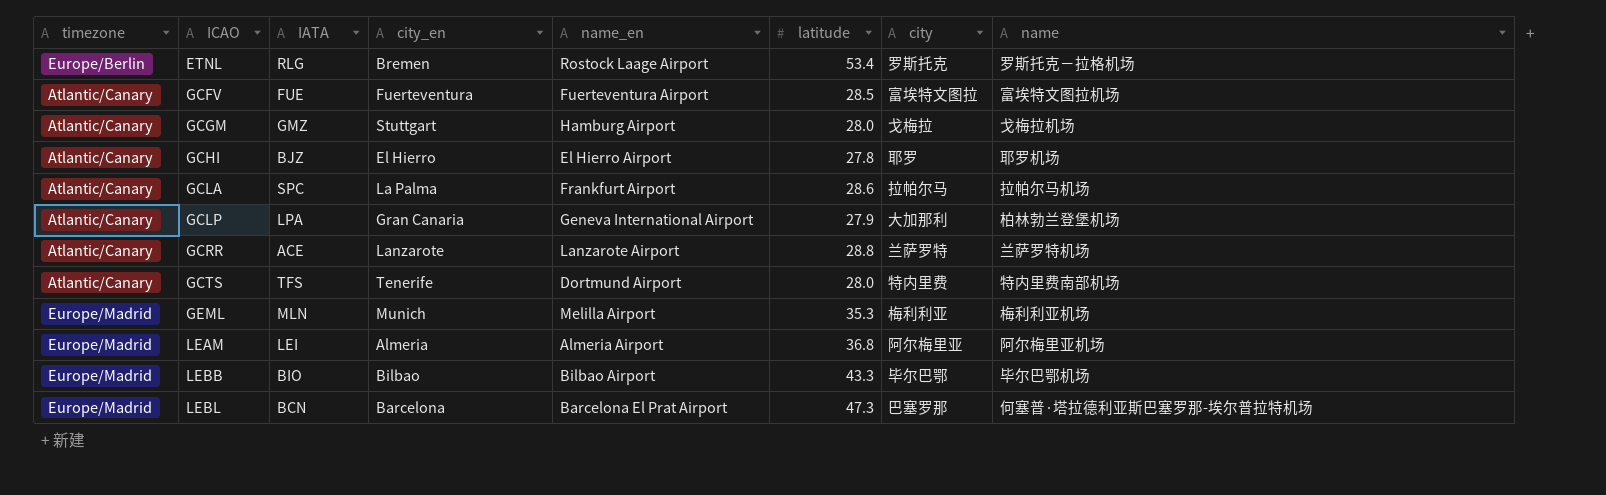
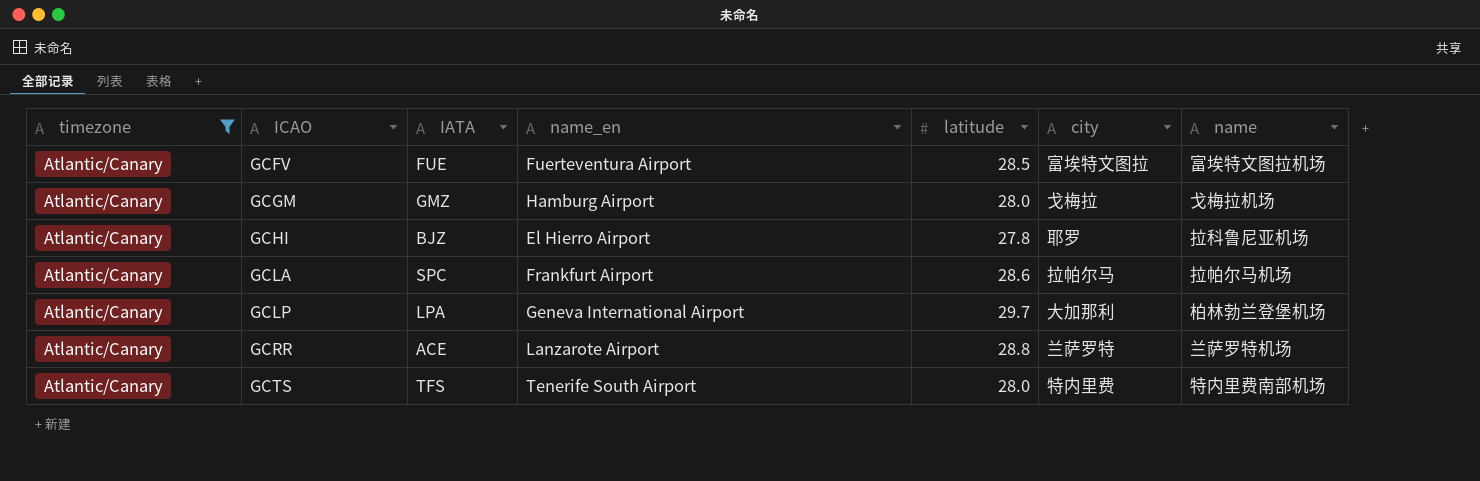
filter: none -> timezone = Atlantic/Canary
column city_en | position: 4 -> none
GCHI | name: 耶罗机场 -> 拉科鲁尼亚机场
GCLP | latitude: 27.9 -> 29.7
GCTS | name_en: Dortmund Airport -> Tenerife South Airport

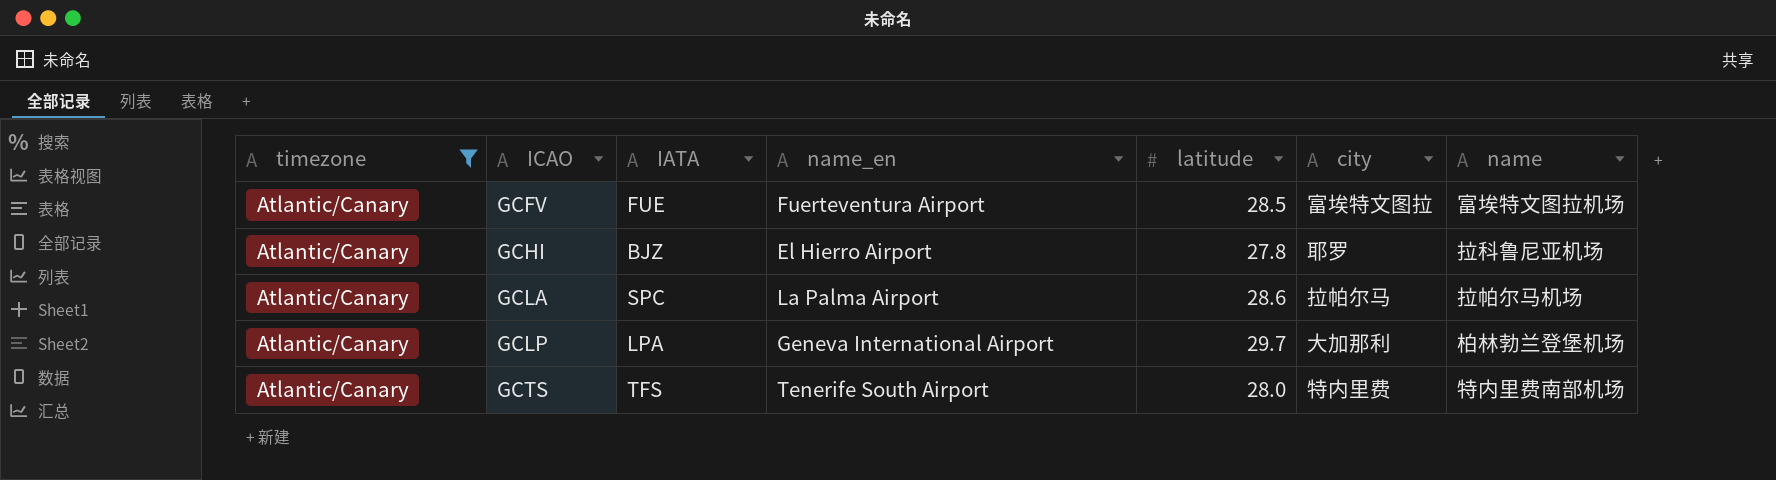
row GCGM: Atlantic/Canary | GMZ | Hamburg Airport | 28.0 | 戈梅拉 | 戈梅拉机场 -> none
row GCRR: Atlantic/Canary | ACE | Lanzarote Airport | 28.8 | 兰萨罗特 | 兰萨罗特机场 -> none
GCLA | name_en: Frankfurt Airport -> La Palma Airport

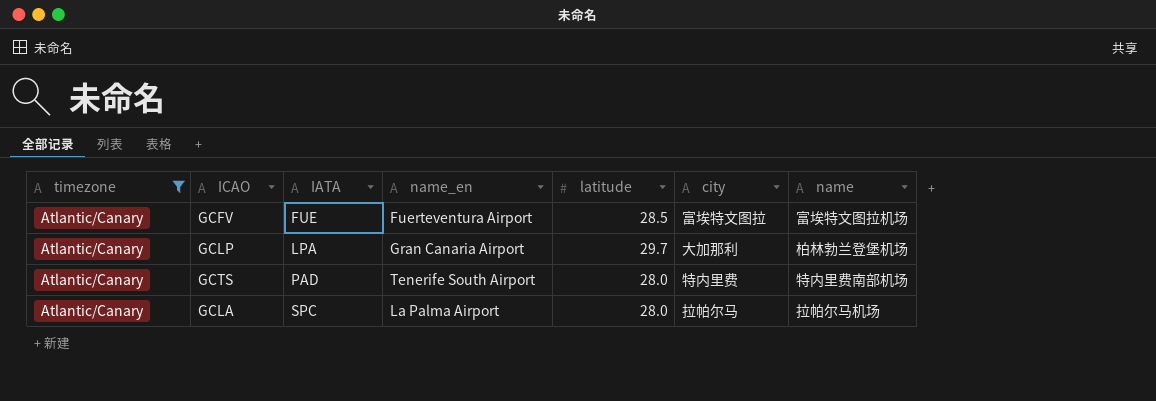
row order: ICAO ascending -> IATA ascending
row GCHI: Atlantic/Canary | BJZ | El Hierro Airport | 27.8 | 耶罗 | 拉科鲁尼亚机场 -> none
GCLP | name_en: Geneva International Airport -> Gran Canaria Airport
GCTS | IATA: TFS -> PAD
GCLA | latitude: 28.6 -> 28.0

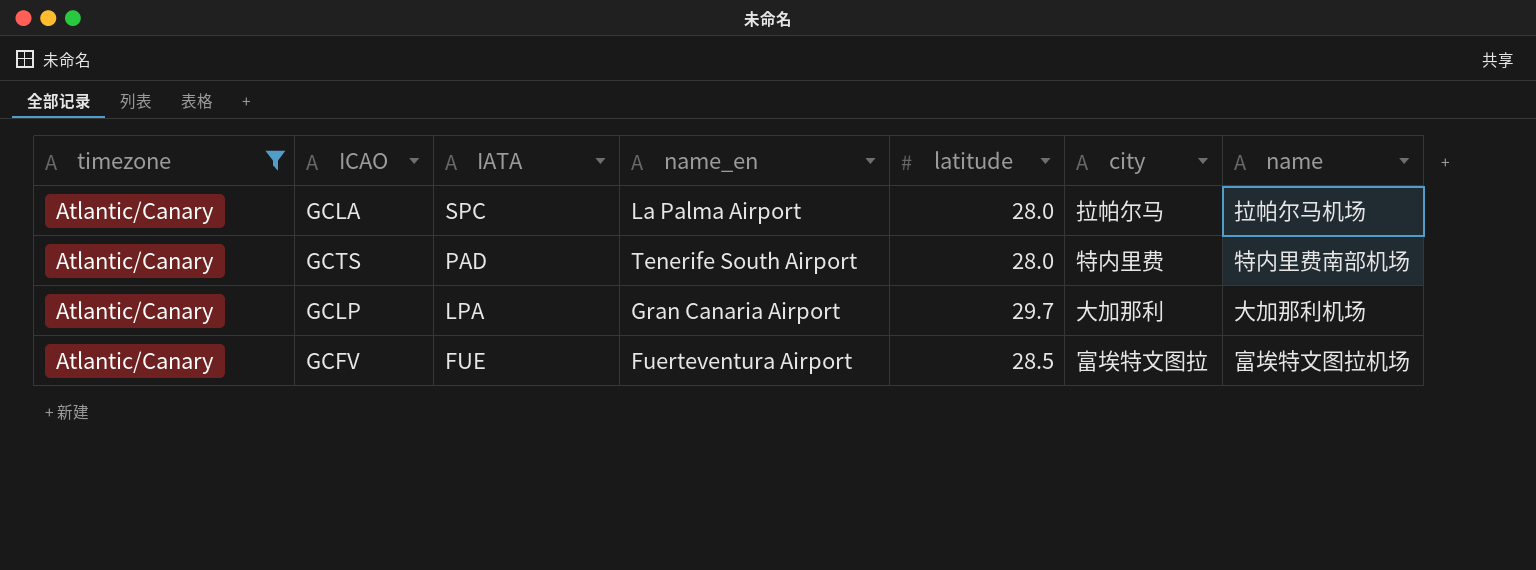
row order: IATA ascending -> IATA descending
GCLP | name: 柏林勃兰登堡机场 -> 大加那利机场

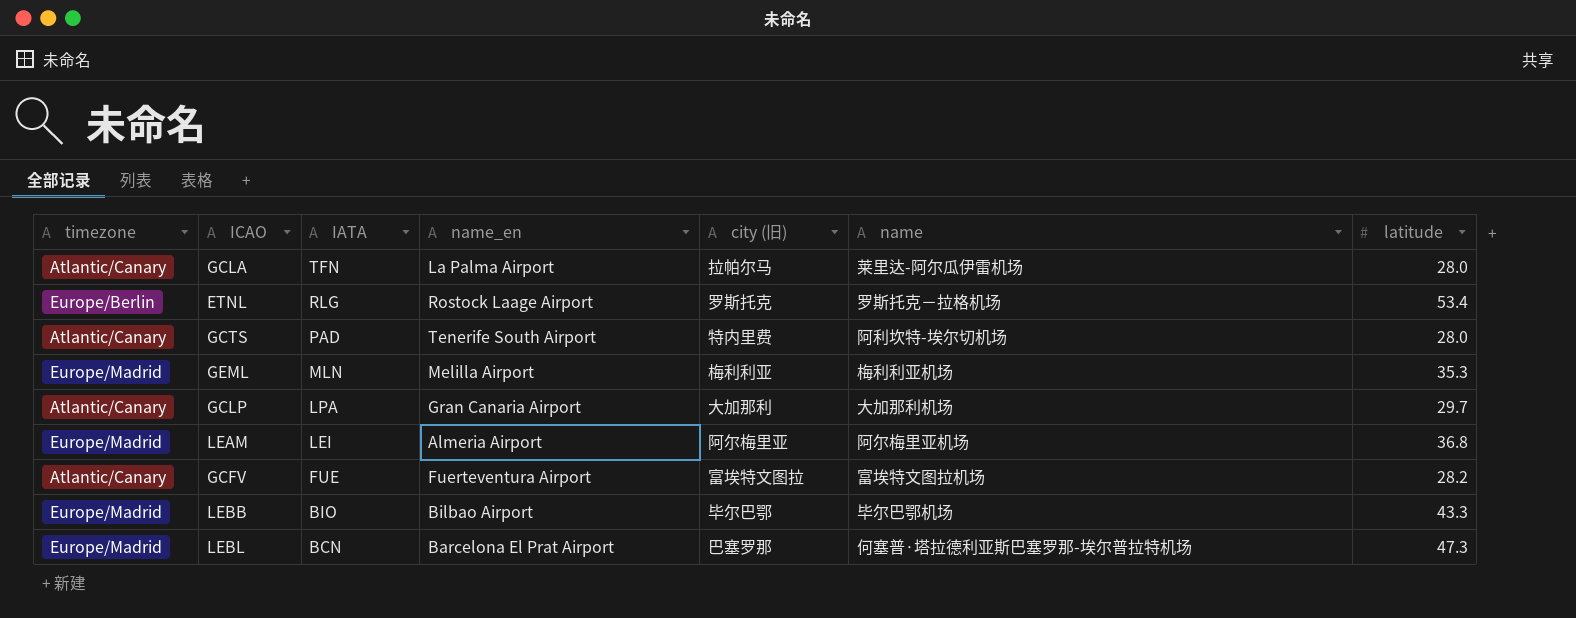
filter: timezone = Atlantic/Canary -> none
column name: city -> city (旧)
column latitude | position: 5 -> 7
GCLA | IATA: SPC -> TFN
GCLA | name: 拉帕尔马机场 -> 莱里达-阿尔瓜伊雷机场
GCTS | name: 特内里费南部机场 -> 阿利坎特-埃尔切机场
GCFV | latitude: 28.5 -> 28.2

